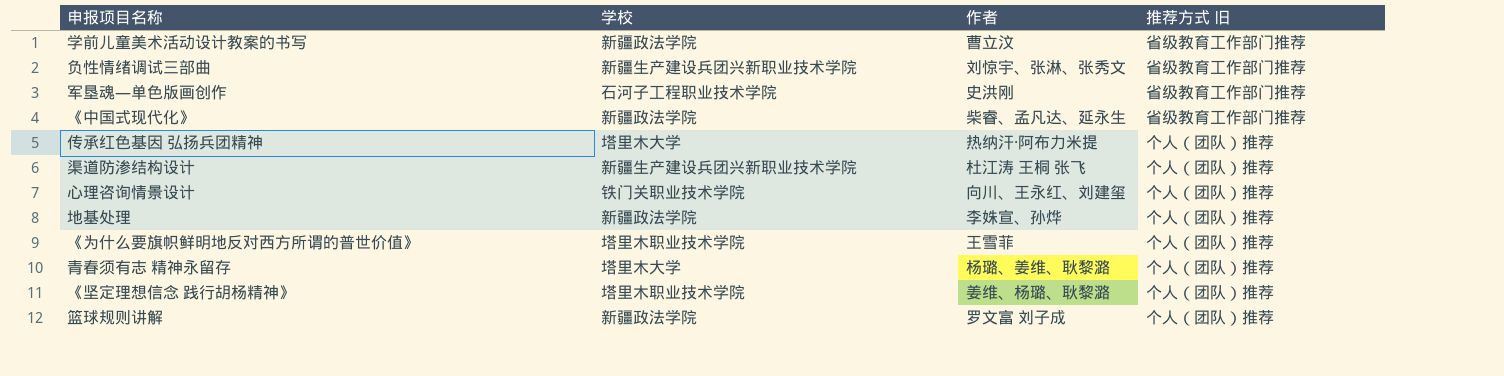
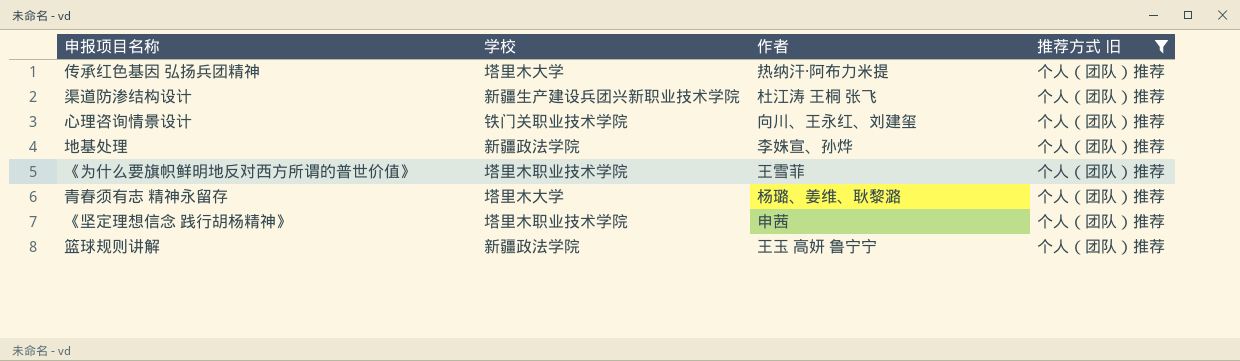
filter: none -> 推荐方式 旧 = 个人（团队）推荐
《坚定理想信念 践行胡杨精神》 | 作者: 姜维、杨璐、耿黎潞 -> 申茜
篮球规则讲解 | 作者: 罗文富 刘子成 -> 王玉 高妍 鲁宁宁

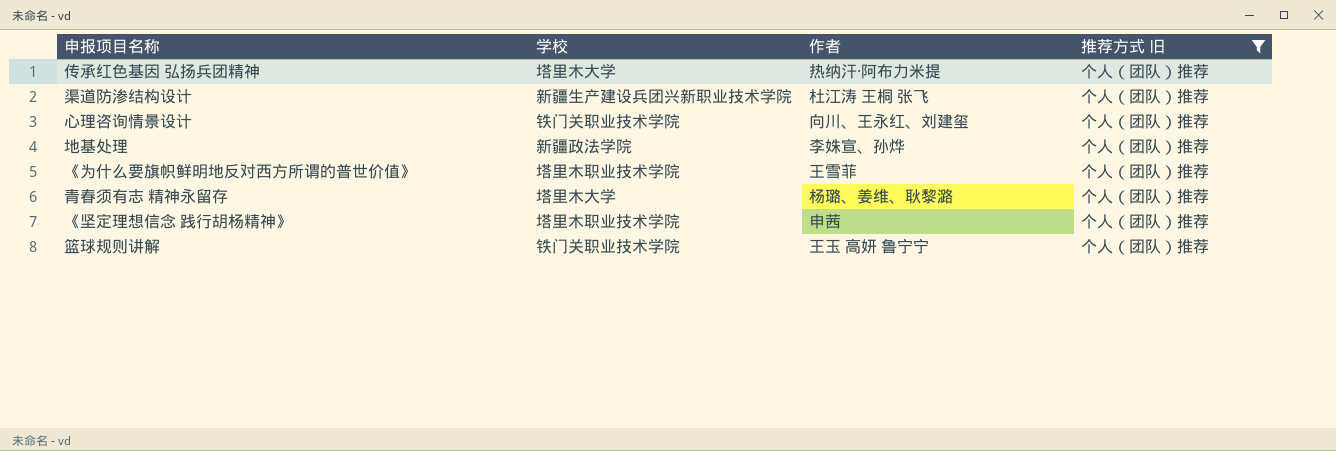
篮球规则讲解 | 学校: 新疆政法学院 -> 铁门关职业技术学院

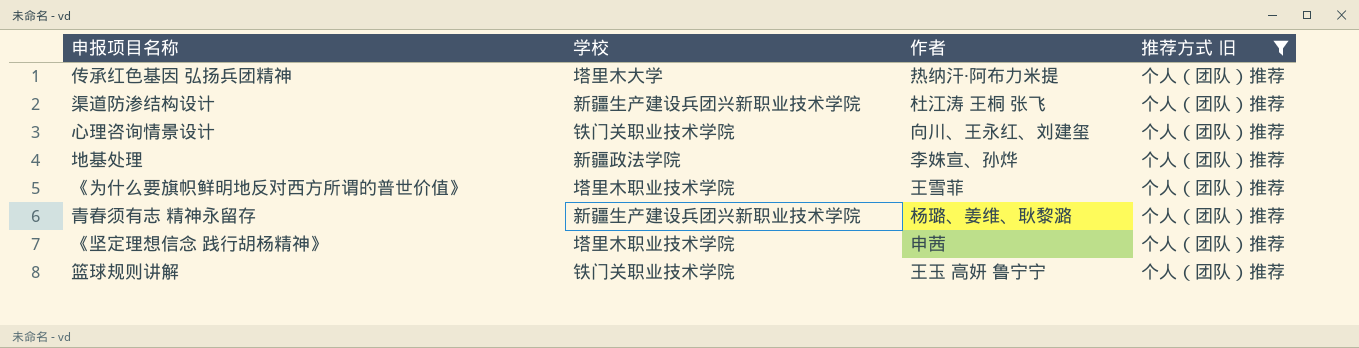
青春须有志 精神永留存 | 学校: 塔里木大学 -> 新疆生产建设兵团兴新职业技术学院

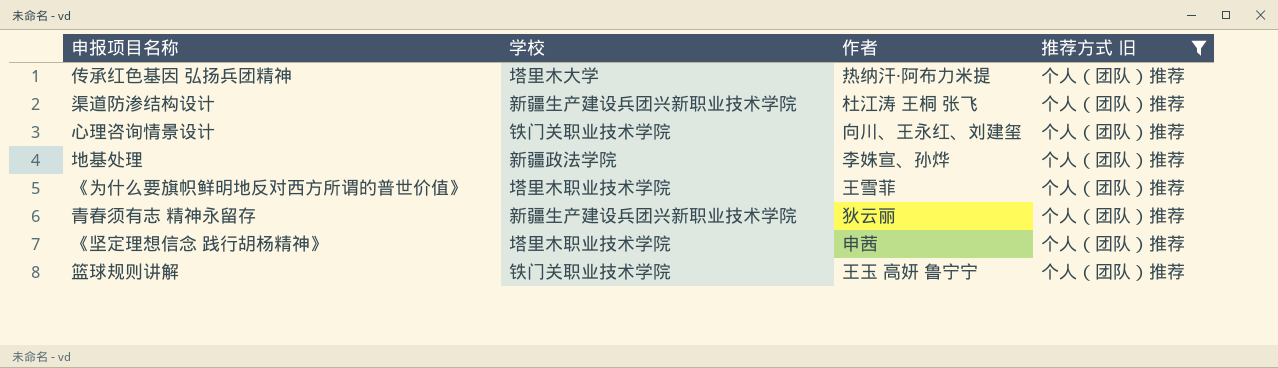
青春须有志 精神永留存 | 作者: 杨璐、姜维、耿黎潞 -> 狄云丽

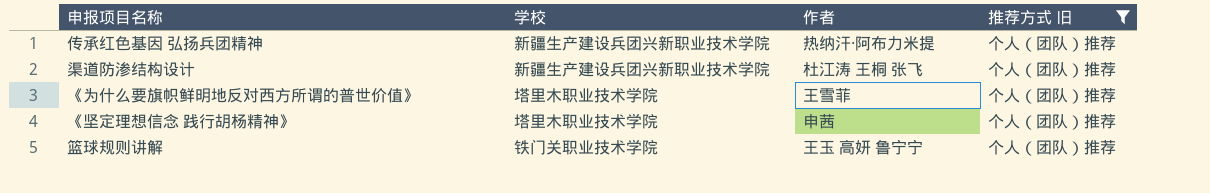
row 心理咨询情景设计: 铁门关职业技术学院 | 向川、王永红、刘建玺 | 个人（团队）推荐 -> none
row 地基处理: 新疆政法学院 | 李姝宣、孙烨 | 个人（团队）推荐 -> none
row 青春须有志 精神永留存: 新疆生产建设兵团兴新职业技术学院 | 狄云丽 | 个人（团队）推荐 -> none
传承红色基因 弘扬兵团精神 | 学校: 塔里木大学 -> 新疆生产建设兵团兴新职业技术学院

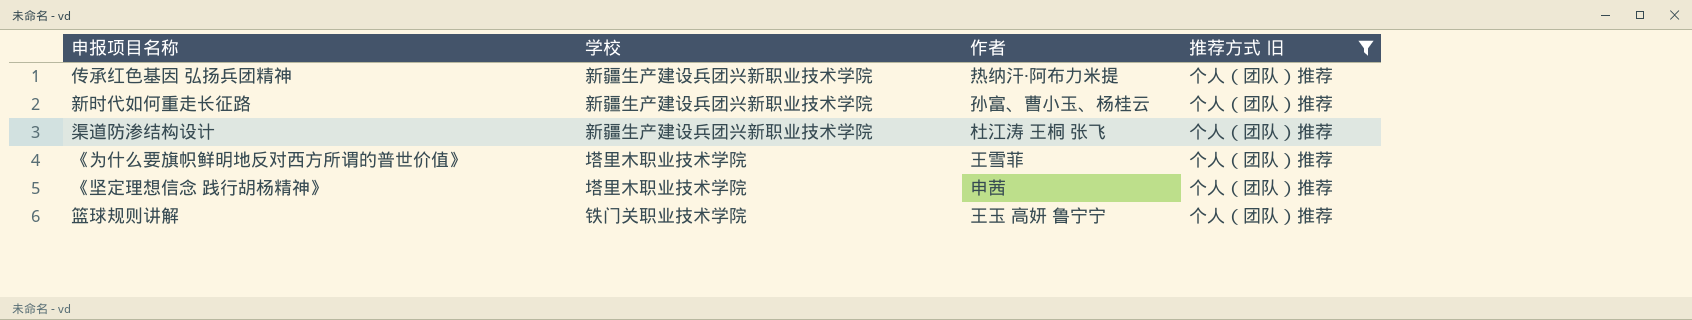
row 新时代如何重走长征路: none -> 新疆生产建设兵团兴新职业技术学院 | 孙富、曹小玉、杨桂云 | 个人（团队）推荐

